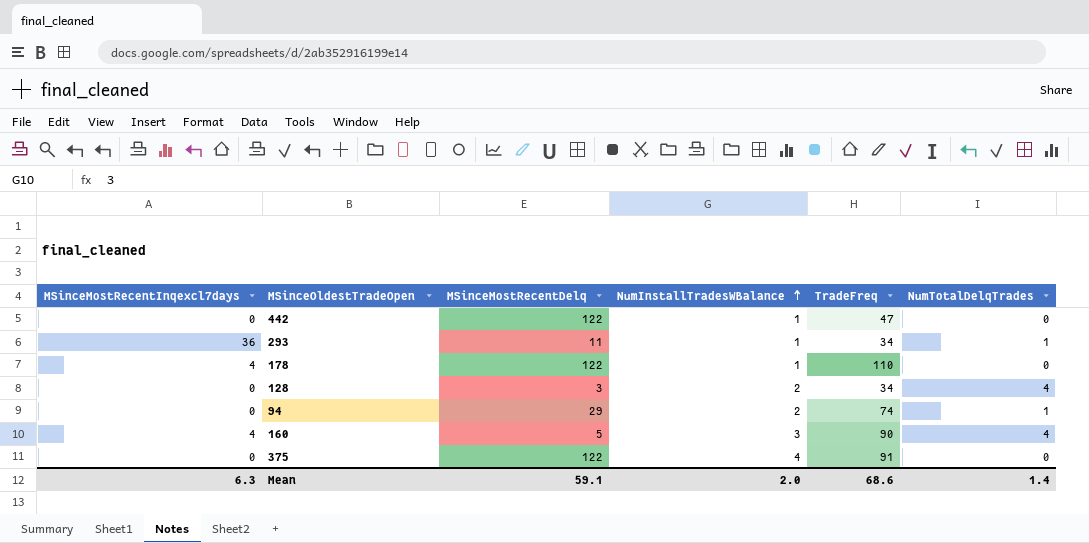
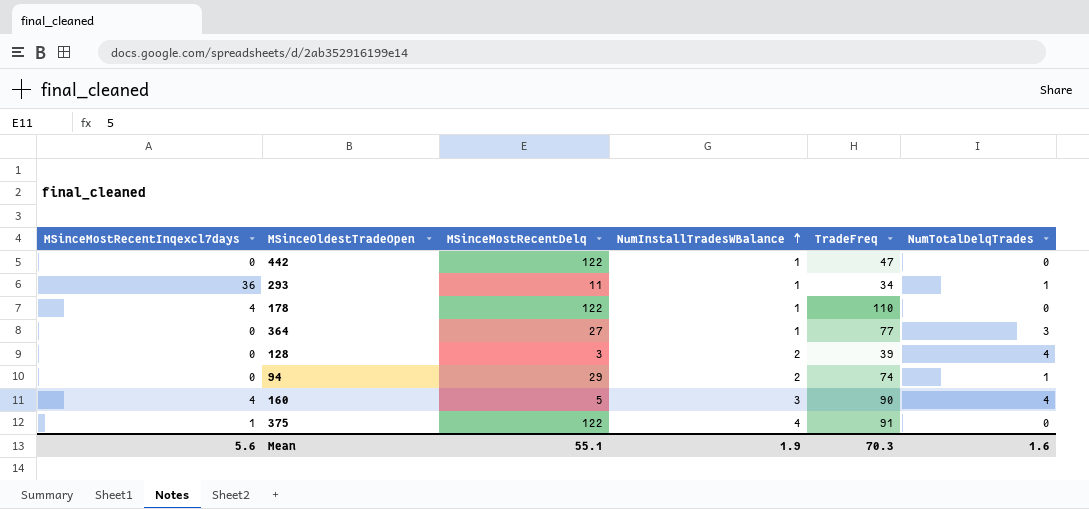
row 364: none -> 0 | 27 | 1 | 77 | 3
128 | TradeFreq: 34 -> 39
375 | MSinceMostRecentInqexcl7days: 0 -> 1
Mean | MSinceMostRecentInqexcl7days: 6.3 -> 5.6
Mean | MSinceMostRecentDelq: 59.1 -> 55.1
Mean | NumInstallTradesWBalance: 2.0 -> 1.9
Mean | TradeFreq: 68.6 -> 70.3
Mean | NumTotalDelqTrades: 1.4 -> 1.6

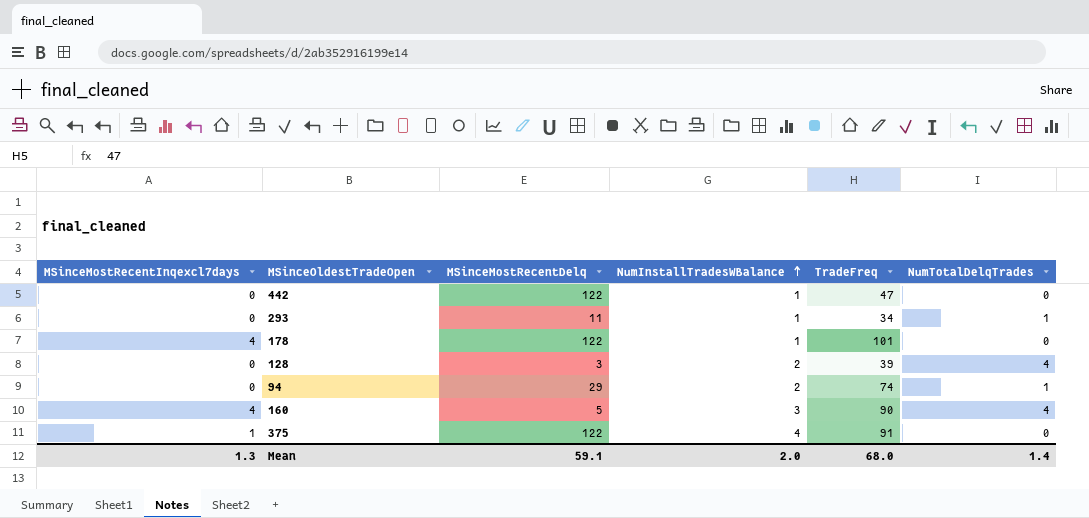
row 364: 0 | 27 | 1 | 77 | 3 -> none
293 | MSinceMostRecentInqexcl7days: 36 -> 0
178 | TradeFreq: 110 -> 101
Mean | MSinceMostRecentInqexcl7days: 5.6 -> 1.3
Mean | MSinceMostRecentDelq: 55.1 -> 59.1
Mean | NumInstallTradesWBalance: 1.9 -> 2.0
Mean | TradeFreq: 70.3 -> 68.0
Mean | NumTotalDelqTrades: 1.6 -> 1.4

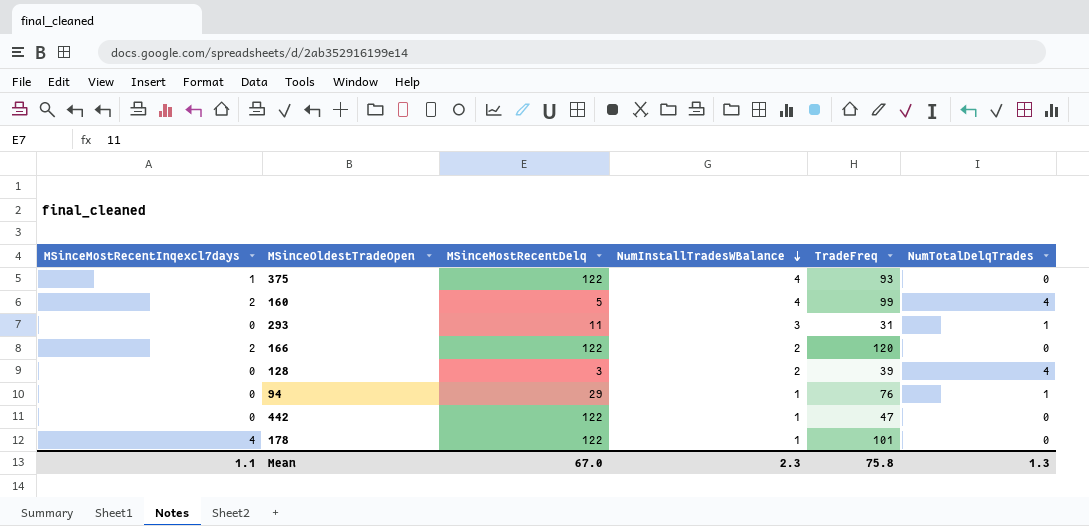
row order: NumInstallTradesWBalance ascending -> NumInstallTradesWBalance descending
375 | TradeFreq: 91 -> 93
160 | MSinceMostRecentInqexcl7days: 4 -> 2
160 | NumInstallTradesWBalance: 3 -> 4
160 | TradeFreq: 90 -> 99
293 | NumInstallTradesWBalance: 1 -> 3
293 | TradeFreq: 34 -> 31
row 166: none -> 2 | 122 | 2 | 120 | 0
94 | NumInstallTradesWBalance: 2 -> 1
94 | TradeFreq: 74 -> 76
Mean | MSinceMostRecentInqexcl7days: 1.3 -> 1.1
Mean | MSinceMostRecentDelq: 59.1 -> 67.0
Mean | NumInstallTradesWBalance: 2.0 -> 2.3
Mean | TradeFreq: 68.0 -> 75.8
Mean | NumTotalDelqTrades: 1.4 -> 1.3

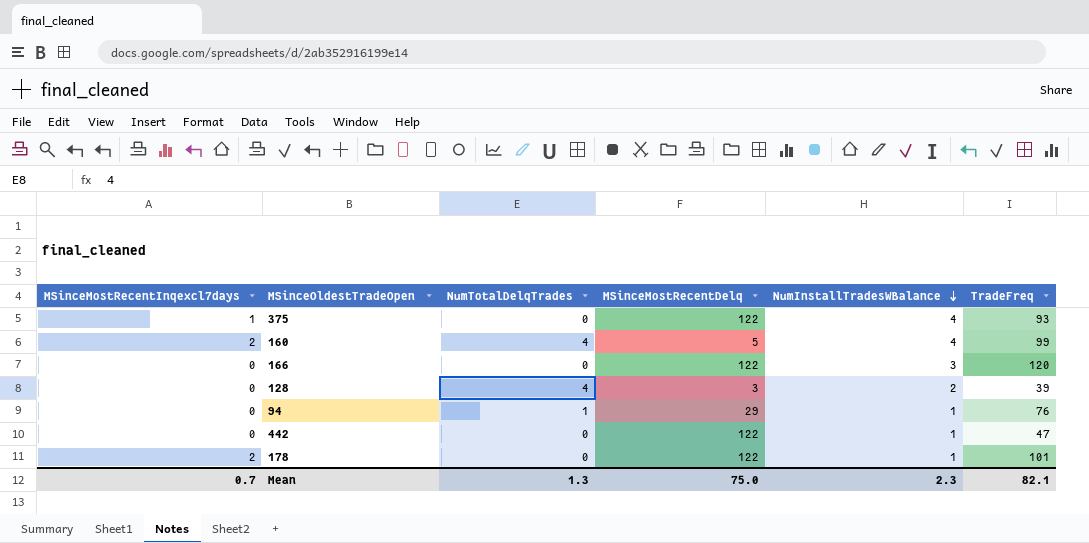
column NumTotalDelqTrades | position: 6 -> 3
row 293: 0 | 11 | 3 | 31 | 1 -> none
166 | MSinceMostRecentInqexcl7days: 2 -> 0
166 | NumInstallTradesWBalance: 2 -> 3
178 | MSinceMostRecentInqexcl7days: 4 -> 2
Mean | MSinceMostRecentInqexcl7days: 1.1 -> 0.7
Mean | MSinceMostRecentDelq: 67.0 -> 75.0
Mean | TradeFreq: 75.8 -> 82.1

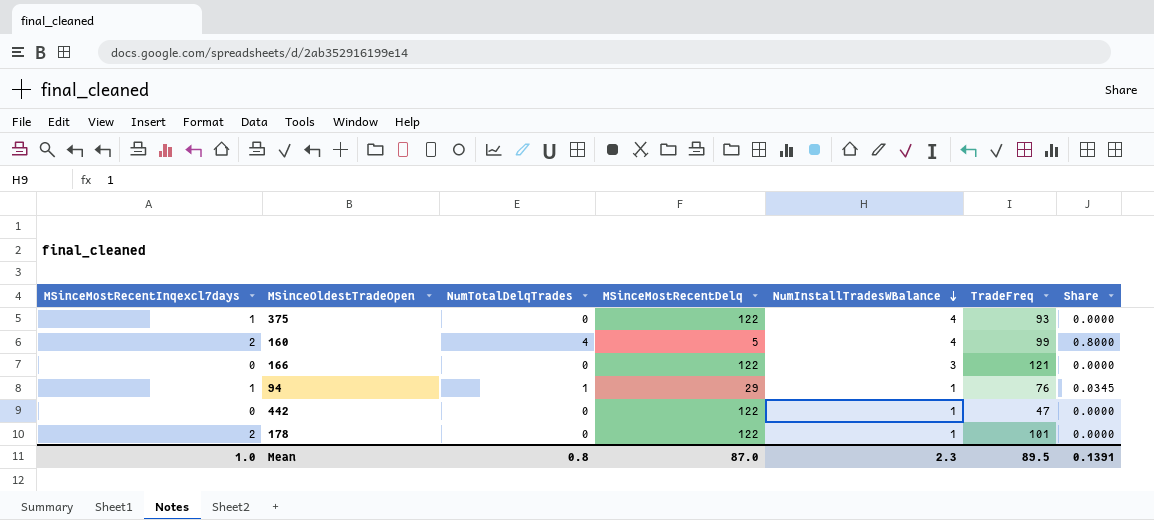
column Share | formula: none -> [NumTotalDelqTrades] / [MSinceMostRecentDelq]
row 128: 0 | 4 | 3 | 2 | 39 -> none
166 | TradeFreq: 120 -> 121
94 | MSinceMostRecentInqexcl7days: 0 -> 1
Mean | MSinceMostRecentInqexcl7days: 0.7 -> 1.0
Mean | NumTotalDelqTrades: 1.3 -> 0.8
Mean | MSinceMostRecentDelq: 75.0 -> 87.0
Mean | TradeFreq: 82.1 -> 89.5

